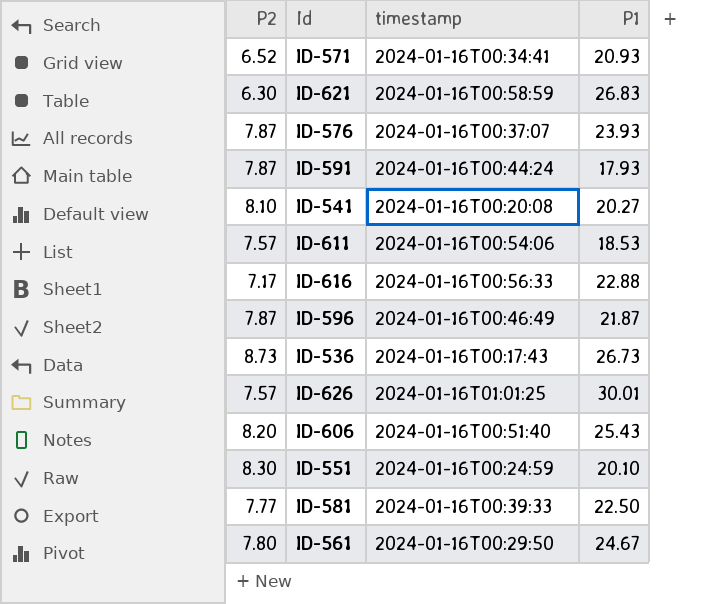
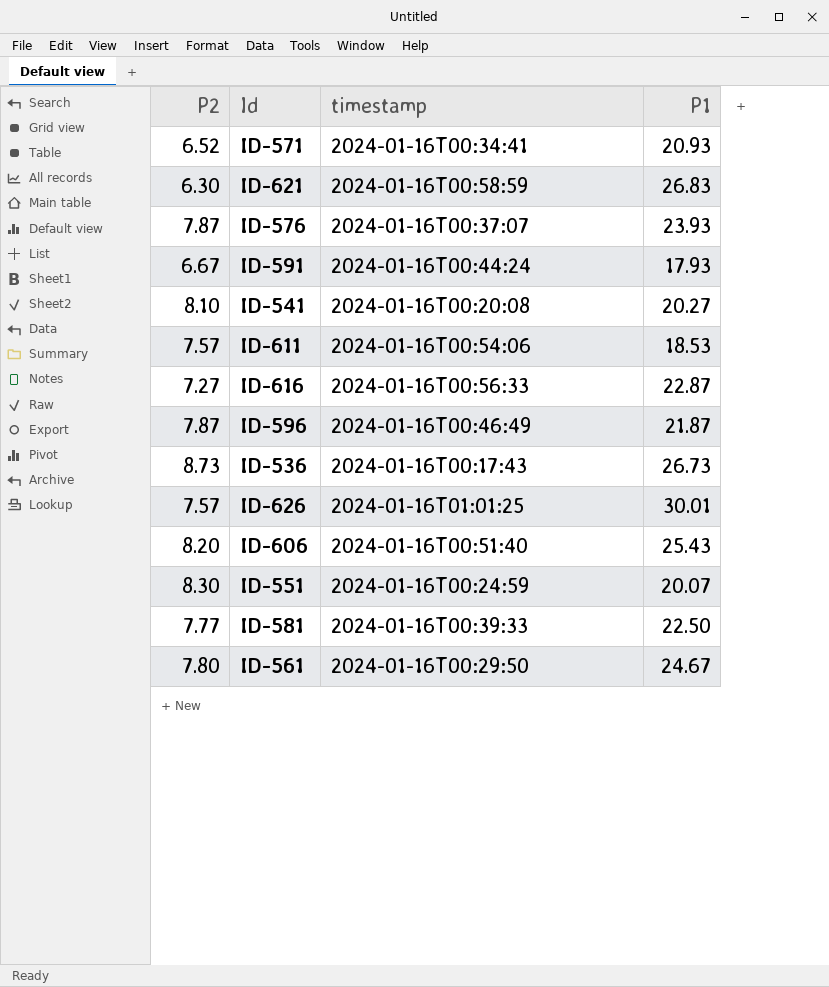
ID-591 | P2: 7.87 -> 6.67
ID-616 | P2: 7.17 -> 7.27
ID-616 | P1: 22.88 -> 22.87
ID-551 | P1: 20.10 -> 20.07

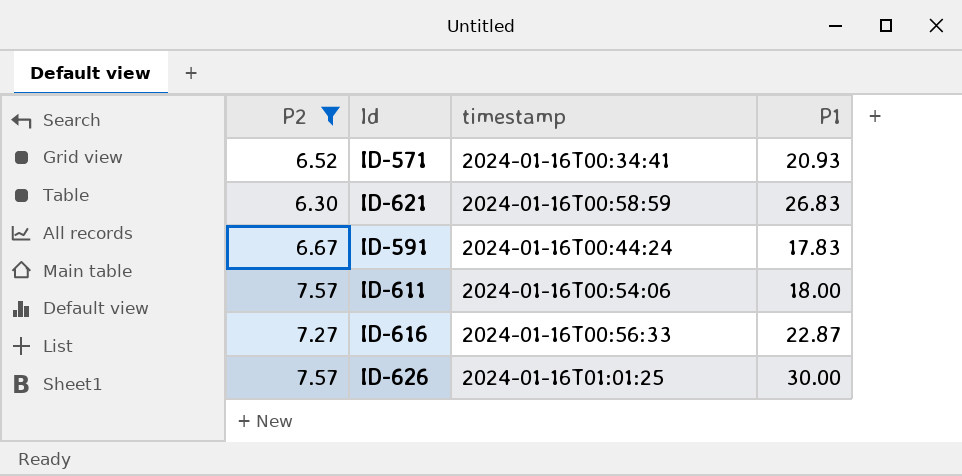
filter: none -> P2 <= 7.57
ID-591 | P1: 17.93 -> 17.83
ID-611 | P1: 18.53 -> 18.00
ID-626 | P1: 30.01 -> 30.00

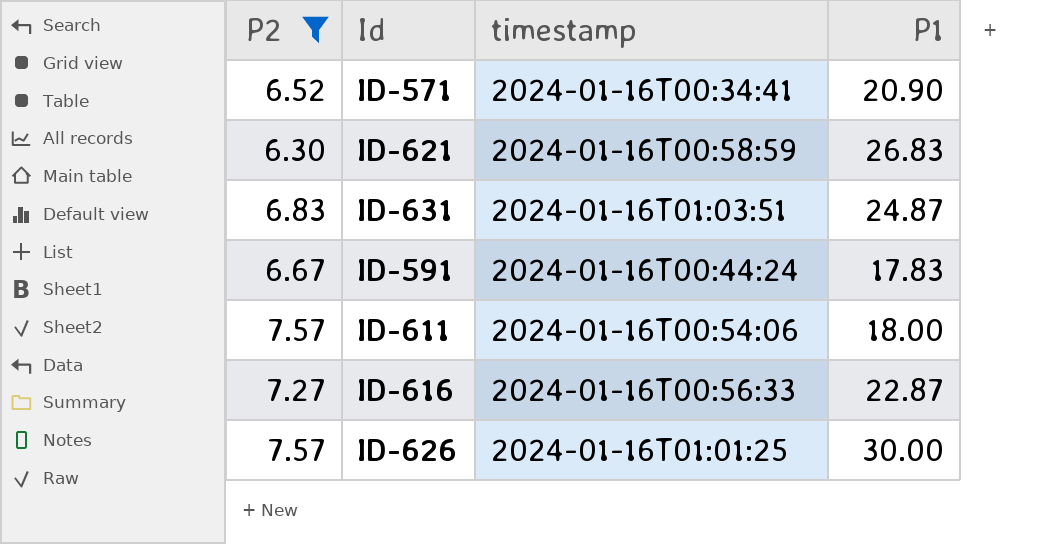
ID-571 | P1: 20.93 -> 20.90
row ID-631: none -> 6.83 | 2024-01-16T01:03:51 | 24.87

